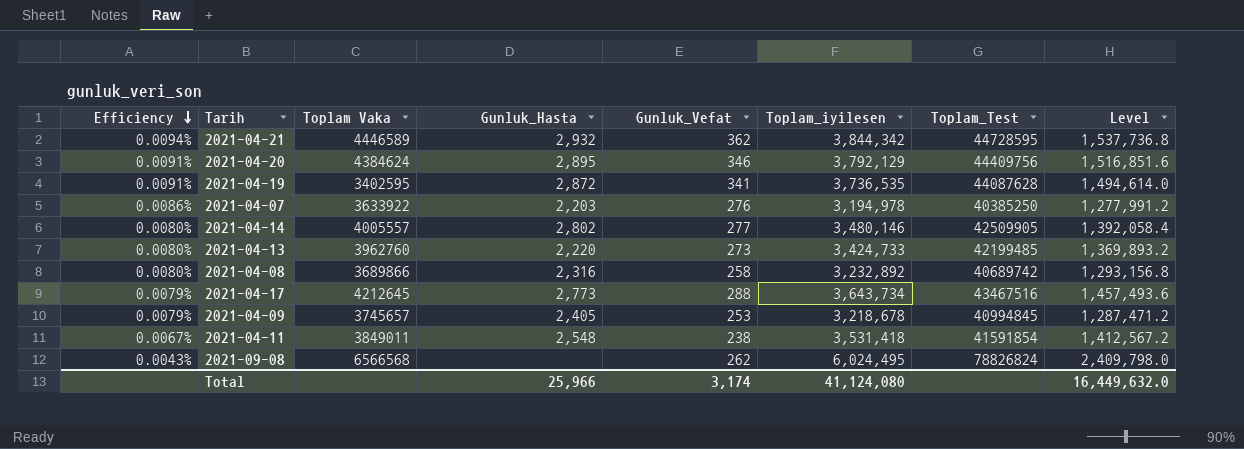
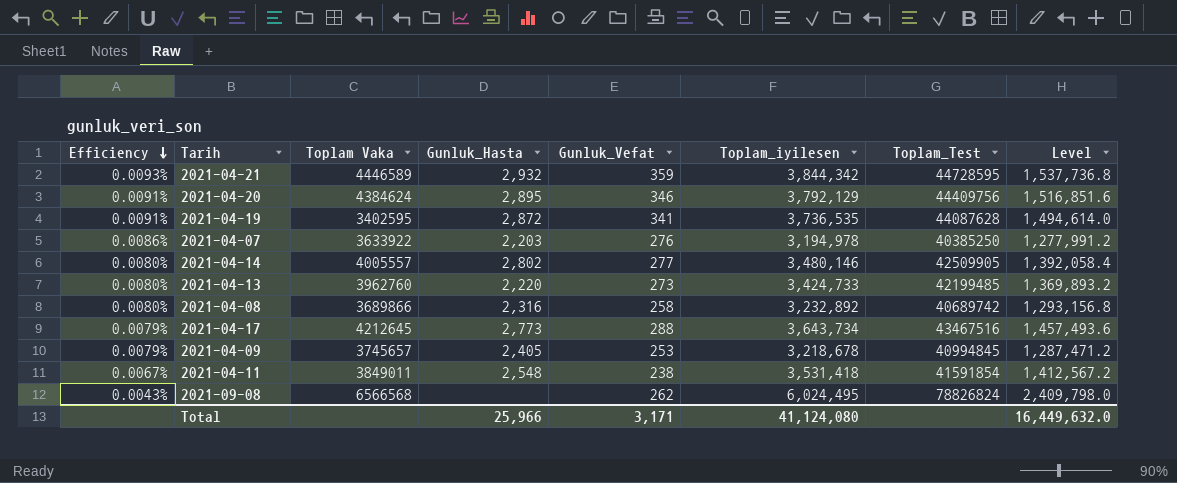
2021-04-21 | Efficiency: 0.0094% -> 0.0093%
2021-04-21 | Gunluk_Vefat: 362 -> 359
Total | Gunluk_Vefat: 3,174 -> 3,171

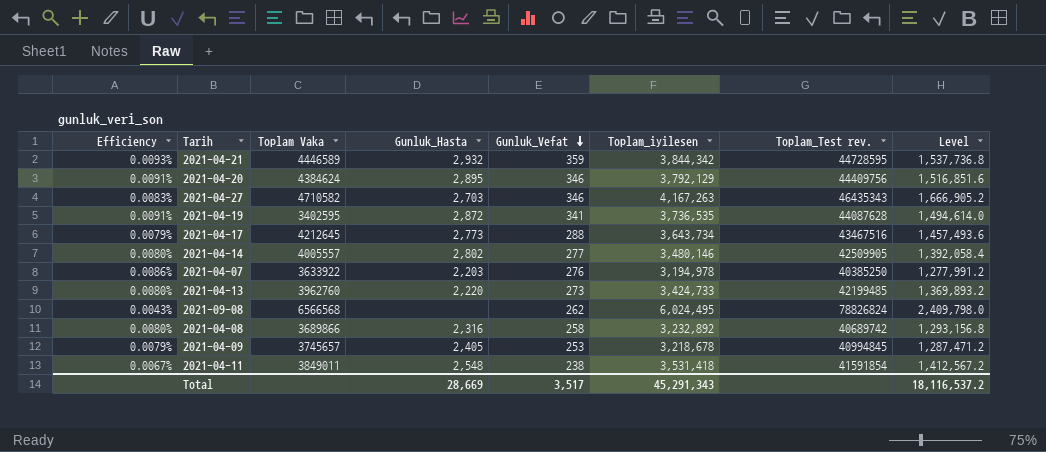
row order: Efficiency descending -> Gunluk_Vefat descending
column name: Toplam_Test -> Toplam_Test rev.
row 2021-04-27: none -> 0.0083% | 4710582 | 2,703 | 346 | 4,167,263 | 46435343 | 1,666,905.2
Total | Gunluk_Hasta: 25,966 -> 28,669
Total | Gunluk_Vefat: 3,171 -> 3,517
Total | Toplam_iyilesen: 41,124,080 -> 45,291,343
Total | Level: 16,449,632.0 -> 18,116,537.2

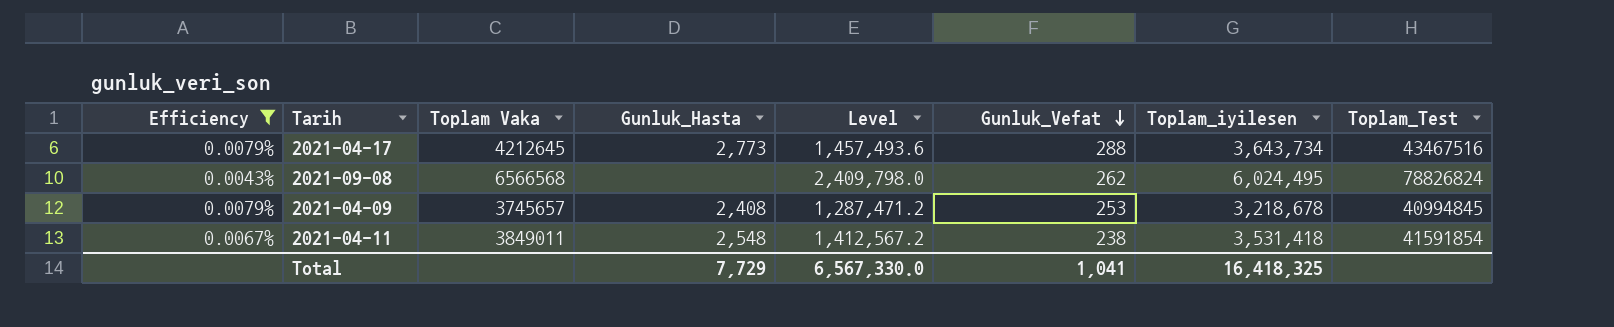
filter: none -> Efficiency <= 0.0079%
column Level | position: 8 -> 5
column name: Toplam_Test rev. -> Toplam_Test
2021-04-09 | Gunluk_Hasta: 2,405 -> 2,408
Total | Gunluk_Hasta: 28,669 -> 7,729
Total | Level: 18,116,537.2 -> 6,567,330.0
Total | Gunluk_Vefat: 3,517 -> 1,041
Total | Toplam_iyilesen: 45,291,343 -> 16,418,325

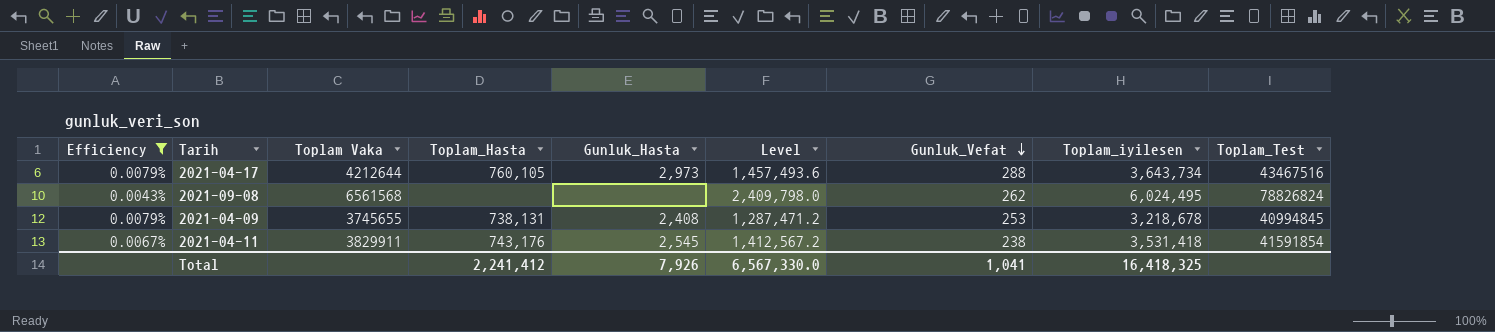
column Toplam_Hasta | position: none -> 4
2021-04-17 | Toplam Vaka: 4212645 -> 4212644
2021-04-17 | Gunluk_Hasta: 2,773 -> 2,973
2021-09-08 | Toplam Vaka: 6566568 -> 6561568
2021-04-09 | Toplam Vaka: 3745657 -> 3745655
2021-04-11 | Toplam Vaka: 3849011 -> 3829911
2021-04-11 | Gunluk_Hasta: 2,548 -> 2,545
Total | Gunluk_Hasta: 7,729 -> 7,926

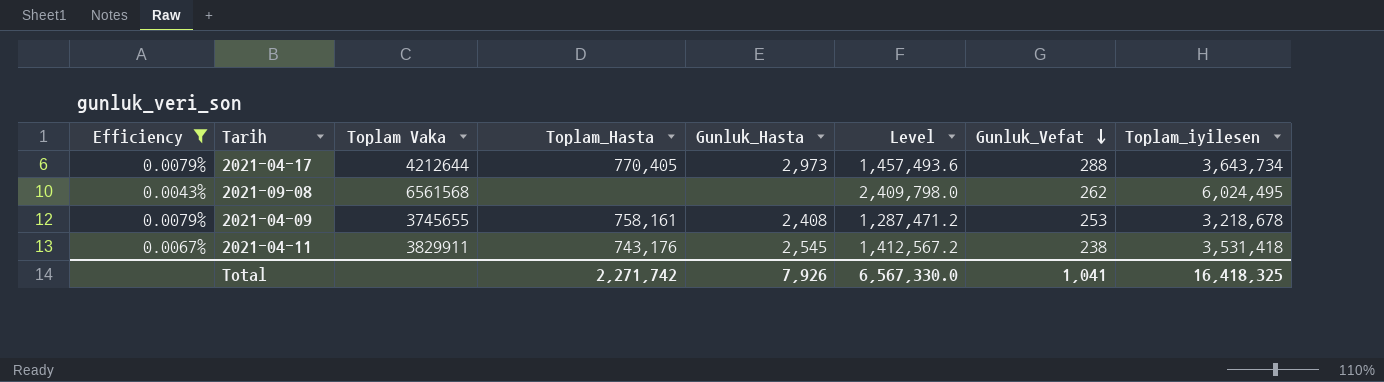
column Toplam_Test | position: 9 -> none
2021-04-17 | Toplam_Hasta: 760,105 -> 770,405
2021-04-09 | Toplam_Hasta: 738,131 -> 758,161
Total | Toplam_Hasta: 2,241,412 -> 2,271,742

